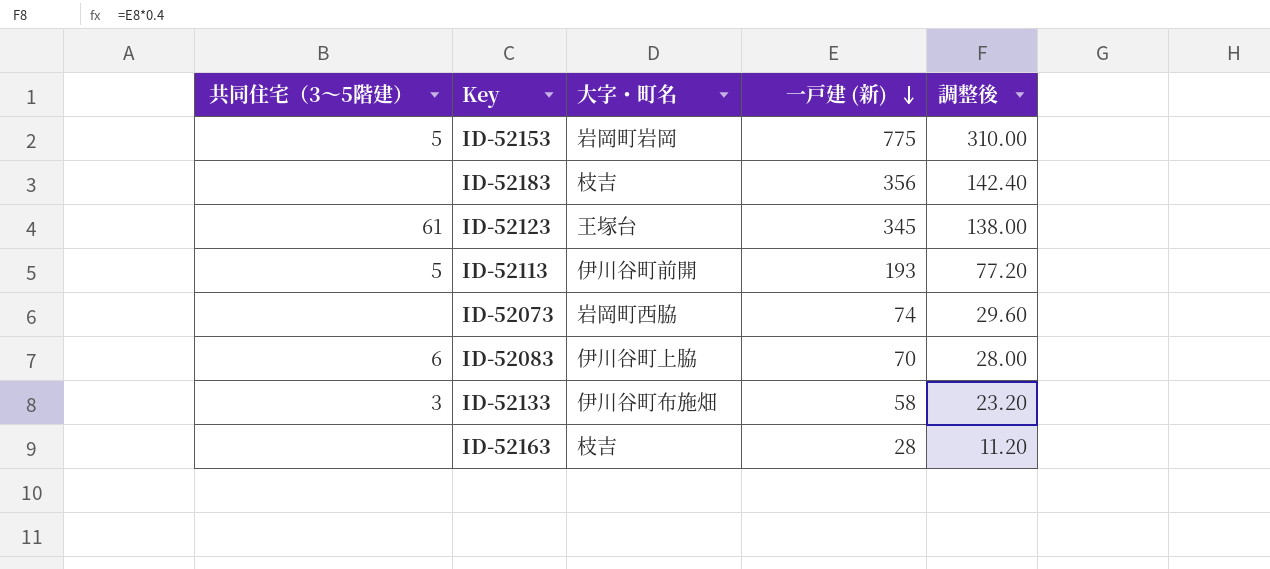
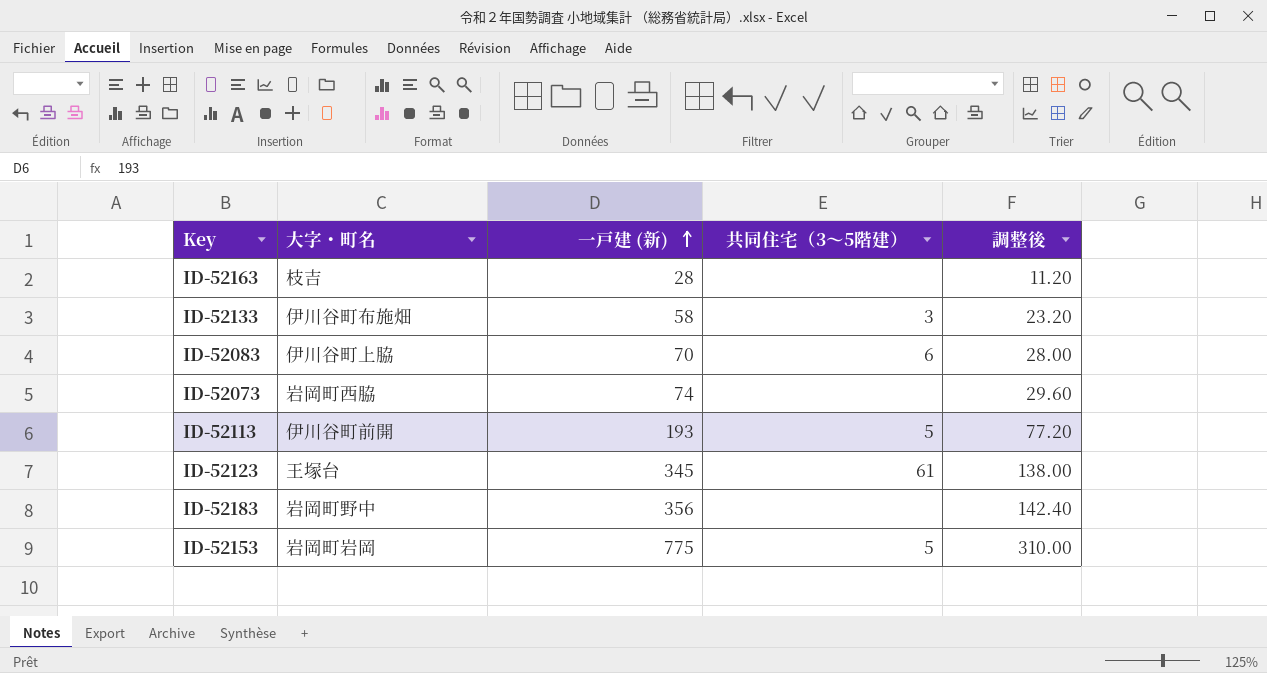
row order: 一戸建 (新) descending -> 一戸建 (新) ascending
column 共同住宅（3～5階建） | position: 1 -> 4
ID-52183 | 大字・町名: 枝吉 -> 岩岡町野中

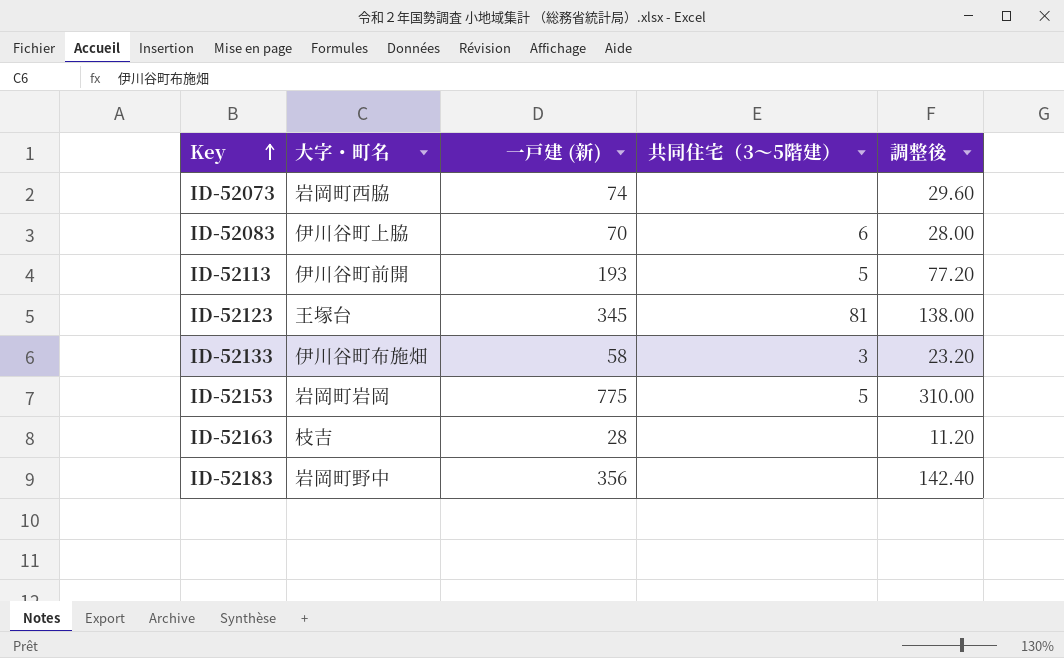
row order: 一戸建 (新) ascending -> Key ascending
ID-52123 | 共同住宅（3～5階建）: 61 -> 81

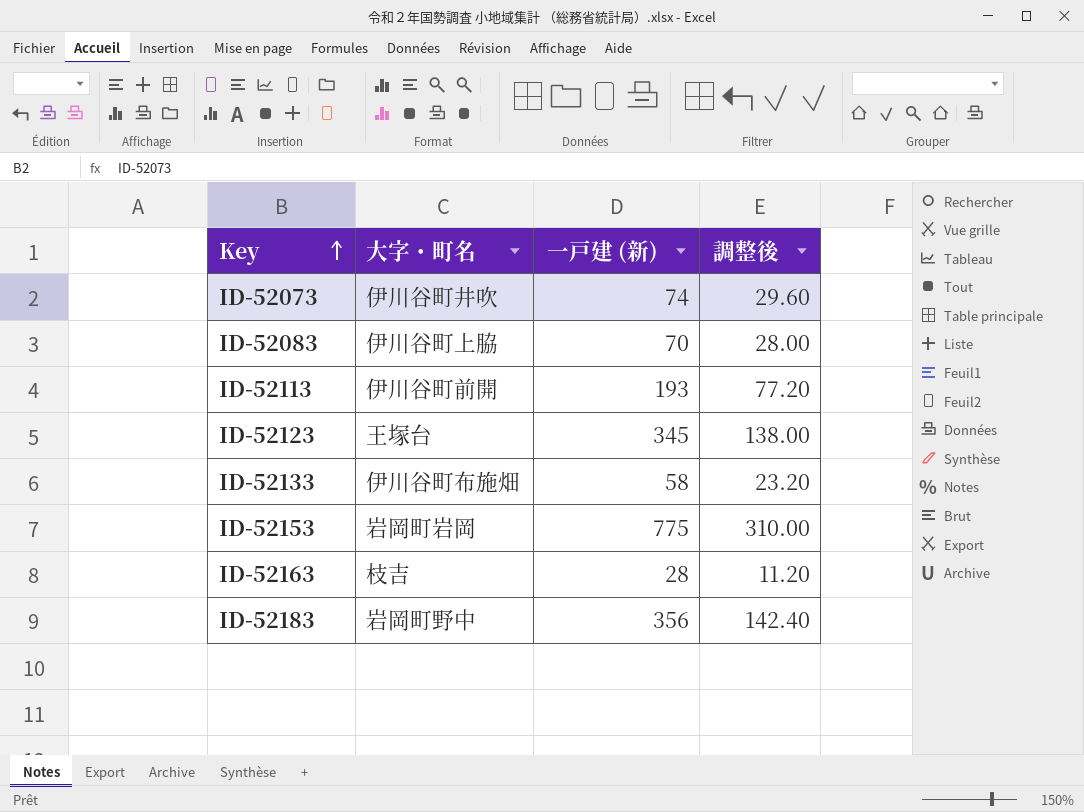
column 共同住宅（3～5階建） | position: 4 -> none
ID-52073 | 大字・町名: 岩岡町西脇 -> 伊川谷町井吹

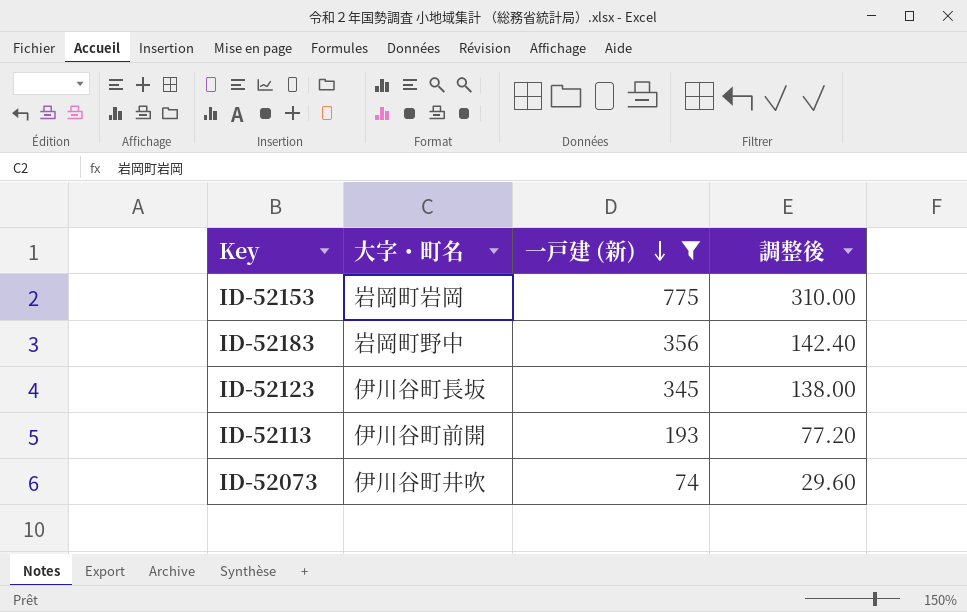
filter: none -> 一戸建 (新) >= 74
row order: Key ascending -> 一戸建 (新) descending
ID-52123 | 大字・町名: 王塚台 -> 伊川谷町長坂

